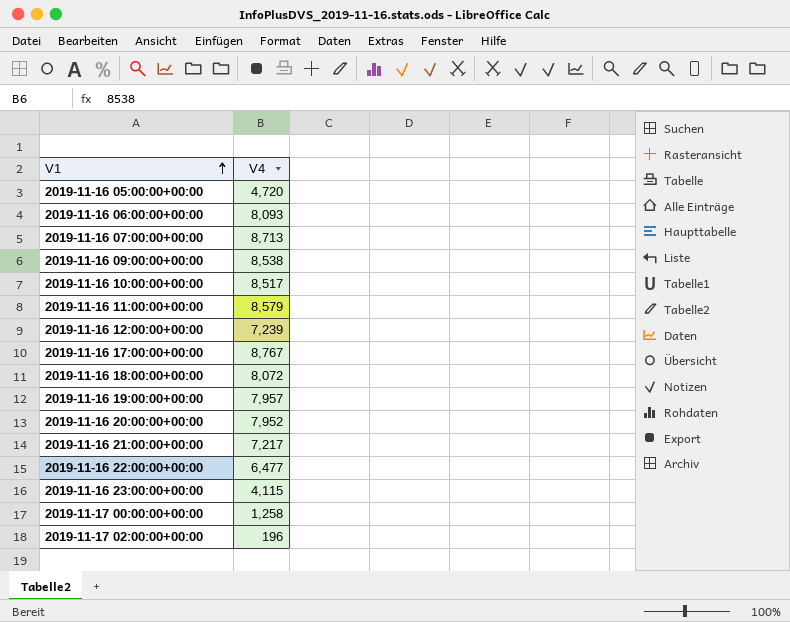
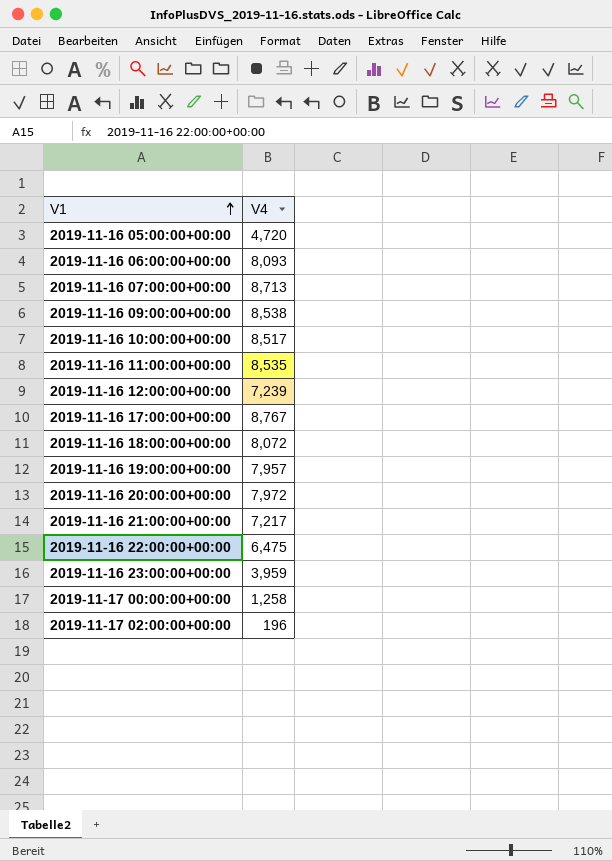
2019-11-16 11:00:00+00:00 | V4: 8,579 -> 8,535
2019-11-16 20:00:00+00:00 | V4: 7,952 -> 7,972
2019-11-16 22:00:00+00:00 | V4: 6,477 -> 6,475
2019-11-16 23:00:00+00:00 | V4: 4,115 -> 3,959

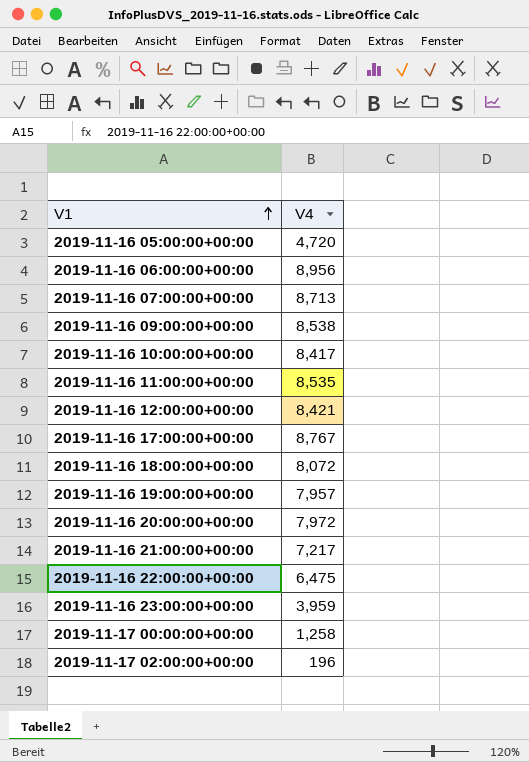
2019-11-16 06:00:00+00:00 | V4: 8,093 -> 8,956
2019-11-16 10:00:00+00:00 | V4: 8,517 -> 8,417
2019-11-16 12:00:00+00:00 | V4: 7,239 -> 8,421

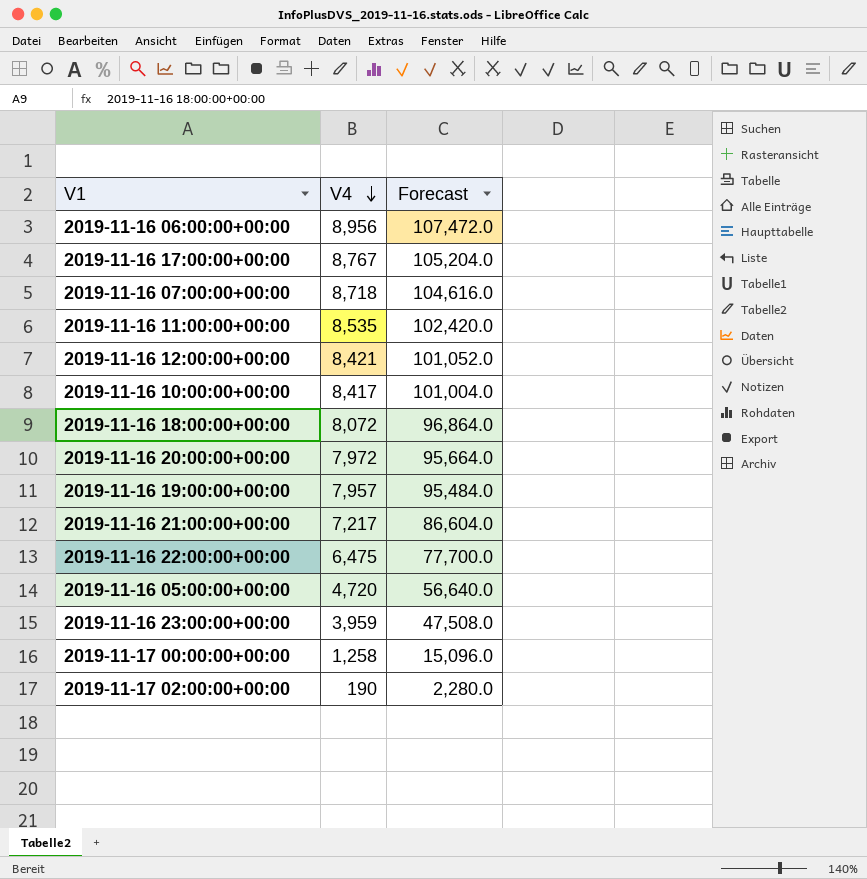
row order: V1 ascending -> V4 descending
column Forecast | formula: none -> [V4] * 12
row 2019-11-16 09:00:00+00:00: 8,538 -> none
2019-11-16 07:00:00+00:00 | V4: 8,713 -> 8,718
2019-11-17 02:00:00+00:00 | V4: 196 -> 190

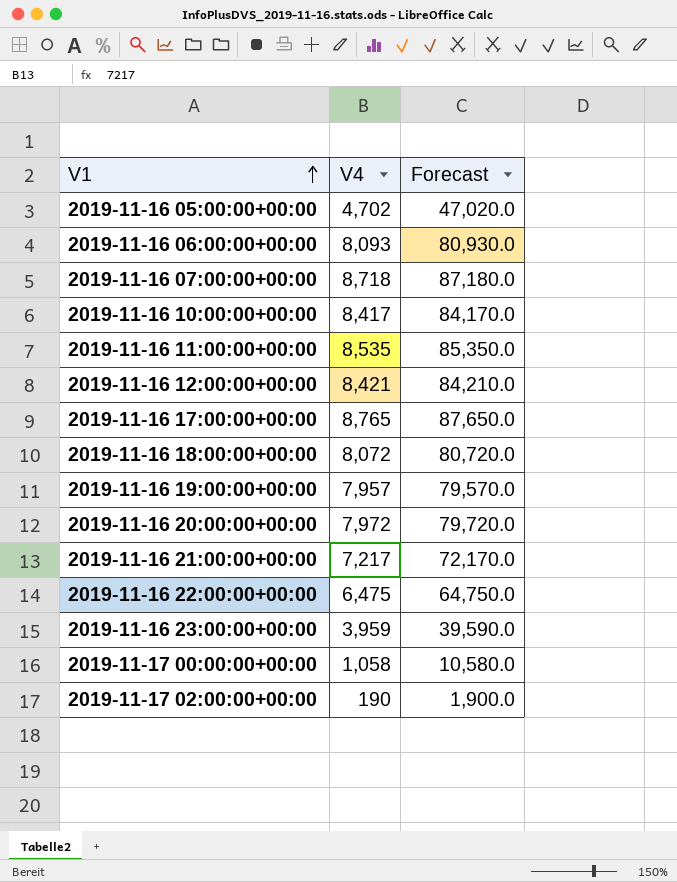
row order: V4 descending -> V1 ascending
column Forecast | formula: [V4] * 12 -> [V4] * 10
2019-11-16 05:00:00+00:00 | V4: 4,720 -> 4,702
2019-11-16 06:00:00+00:00 | V4: 8,956 -> 8,093
2019-11-16 17:00:00+00:00 | V4: 8,767 -> 8,765
2019-11-17 00:00:00+00:00 | V4: 1,258 -> 1,058

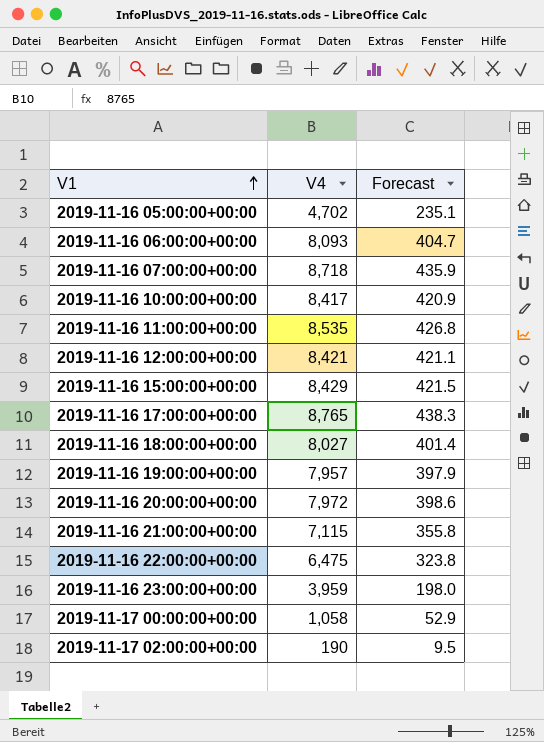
column Forecast | formula: [V4] * 10 -> [V4] * 0.05
row 2019-11-16 15:00:00+00:00: none -> 8,429 | 421.5
2019-11-16 18:00:00+00:00 | V4: 8,072 -> 8,027
2019-11-16 21:00:00+00:00 | V4: 7,217 -> 7,115

